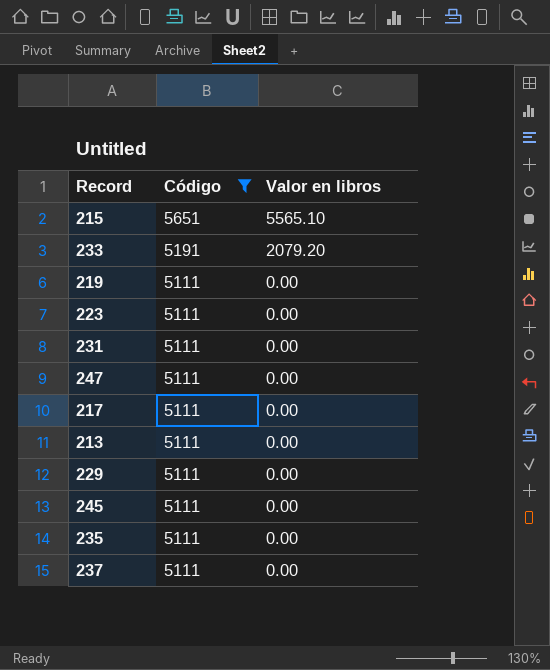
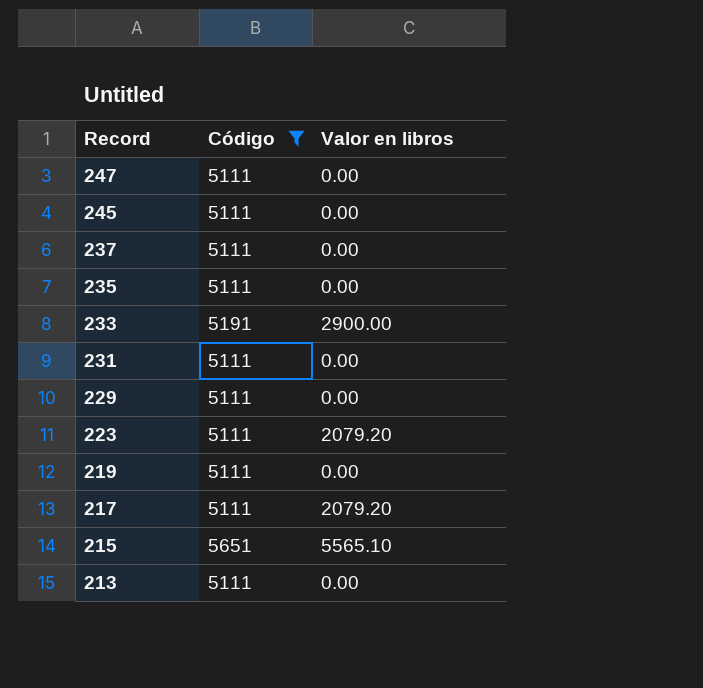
row order: Código descending -> Record descending
233 | Valor en libros: 2079.20 -> 2900.00
223 | Valor en libros: 0.00 -> 2079.20
217 | Valor en libros: 0.00 -> 2079.20

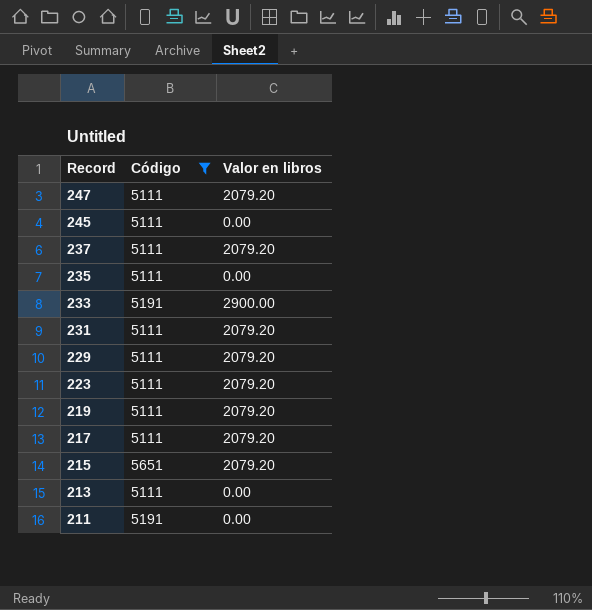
247 | Valor en libros: 0.00 -> 2079.20
237 | Valor en libros: 0.00 -> 2079.20
231 | Valor en libros: 0.00 -> 2079.20
229 | Valor en libros: 0.00 -> 2079.20
219 | Valor en libros: 0.00 -> 2079.20
215 | Valor en libros: 5565.10 -> 2079.20
row 211: none -> 5191 | 0.00

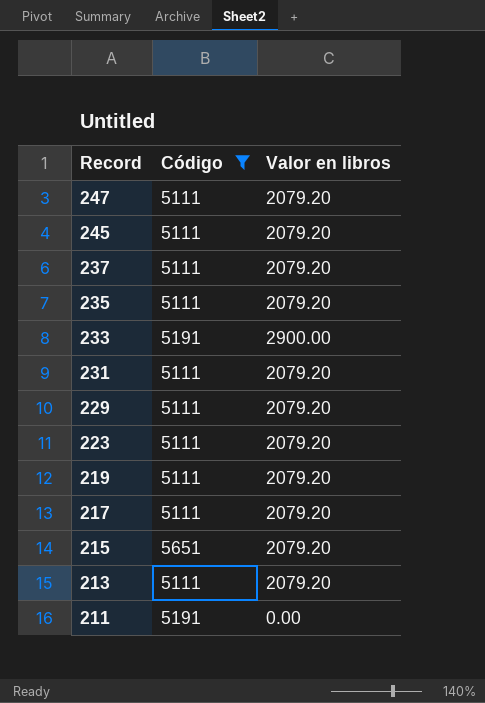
245 | Valor en libros: 0.00 -> 2079.20
235 | Valor en libros: 0.00 -> 2079.20
213 | Valor en libros: 0.00 -> 2079.20

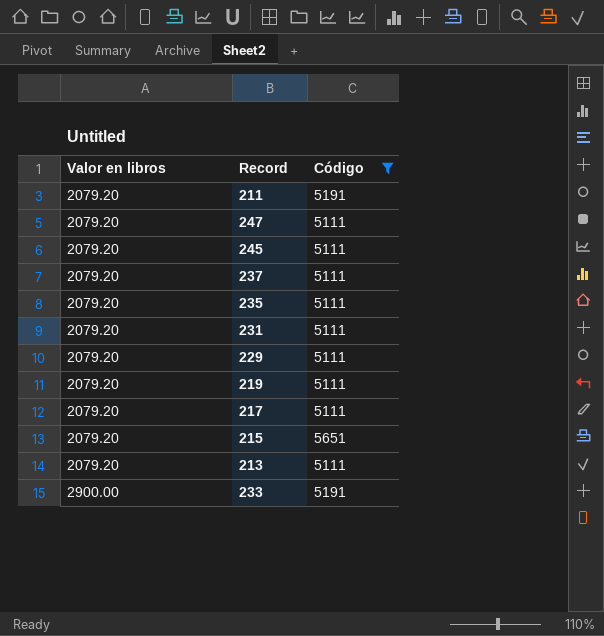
row order: Record descending -> Valor en libros ascending
column Valor en libros | position: 3 -> 1
row 223: 5111 | 2079.20 -> none
211 | Valor en libros: 0.00 -> 2079.20

